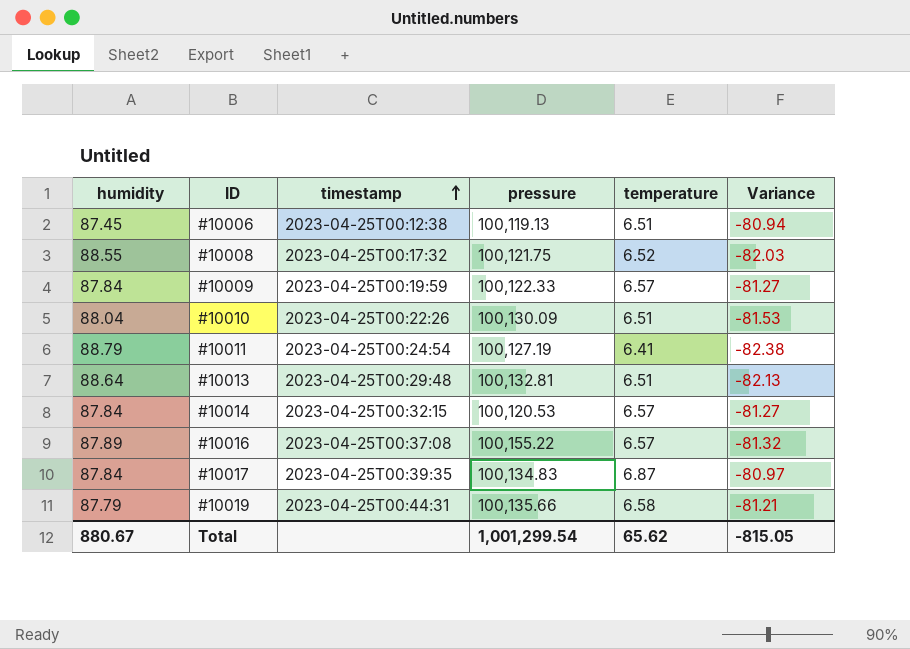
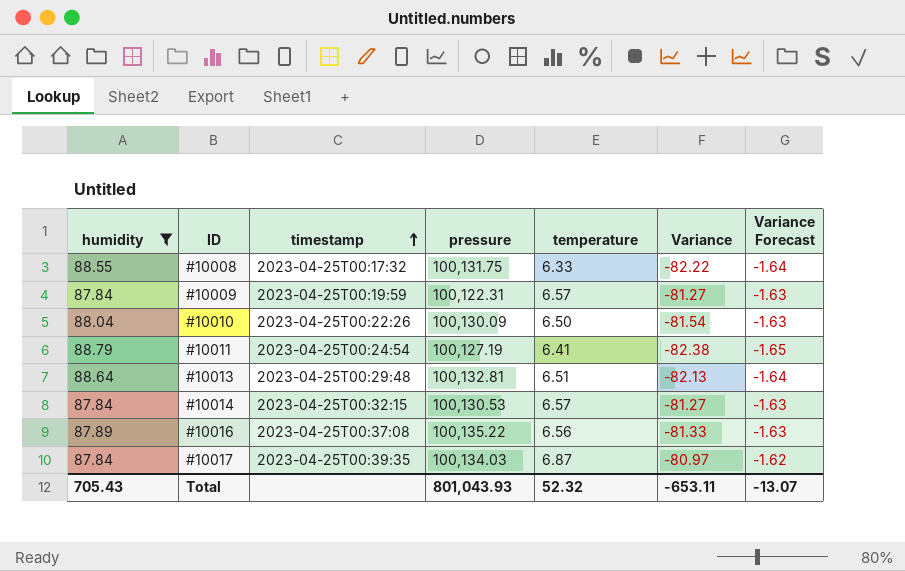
filter: none -> humidity >= 87.84
column Variance Forecast | formula: none -> [Variance] * 0.02
#10008 | pressure: 100,121.75 -> 100,131.75
#10008 | temperature: 6.52 -> 6.33
#10008 | Variance: -82.03 -> -82.22
#10009 | pressure: 100,122.33 -> 100,122.31
#10010 | temperature: 6.51 -> 6.50
#10010 | Variance: -81.53 -> -81.54
#10014 | pressure: 100,120.53 -> 100,130.53
#10016 | pressure: 100,155.22 -> 100,135.22
#10016 | temperature: 6.57 -> 6.56
#10016 | Variance: -81.32 -> -81.33
#10017 | pressure: 100,134.83 -> 100,134.03
Total | humidity: 880.67 -> 705.43
Total | pressure: 1,001,299.54 -> 801,043.93
Total | temperature: 65.62 -> 52.32
Total | Variance: -815.05 -> -653.11

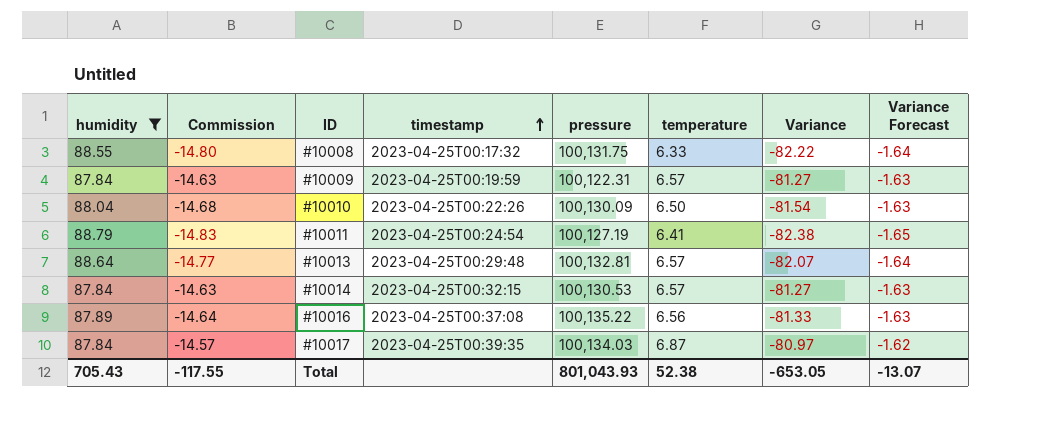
column Commission | formula: none -> [Variance] * 0.18
#10013 | temperature: 6.51 -> 6.57
#10013 | Variance: -82.13 -> -82.07
Total | temperature: 52.32 -> 52.38
Total | Variance: -653.11 -> -653.05

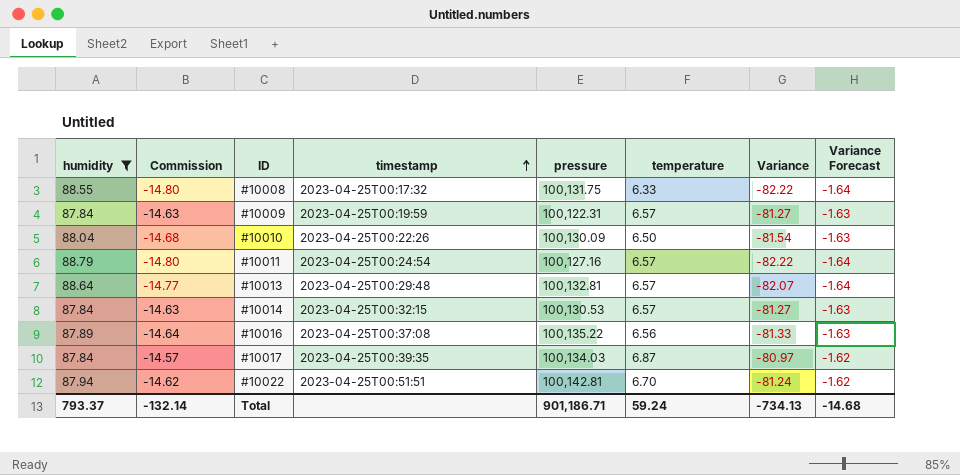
#10011 | Commission: -14.83 -> -14.80
#10011 | pressure: 100,127.19 -> 100,127.16
#10011 | temperature: 6.41 -> 6.57
#10011 | Variance: -82.38 -> -82.22
#10011 | Variance Forecast: -1.65 -> -1.64
row #10022: none -> 87.94 | -14.62 | 2023-04-25T00:51:51 | 100,142.81 | 6.70 | -81.24 | -1.62
Total | humidity: 705.43 -> 793.37
Total | Commission: -117.55 -> -132.14
Total | pressure: 801,043.93 -> 901,186.71
Total | temperature: 52.38 -> 59.24
Total | Variance: -653.05 -> -734.13
Total | Variance Forecast: -13.07 -> -14.68

